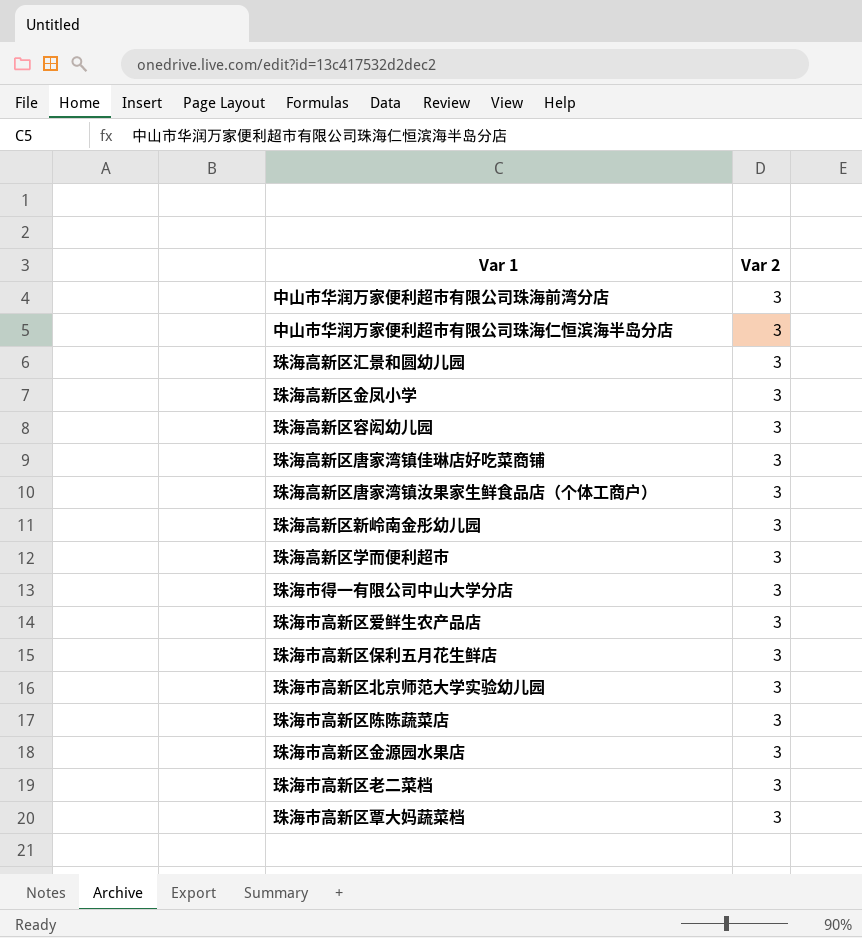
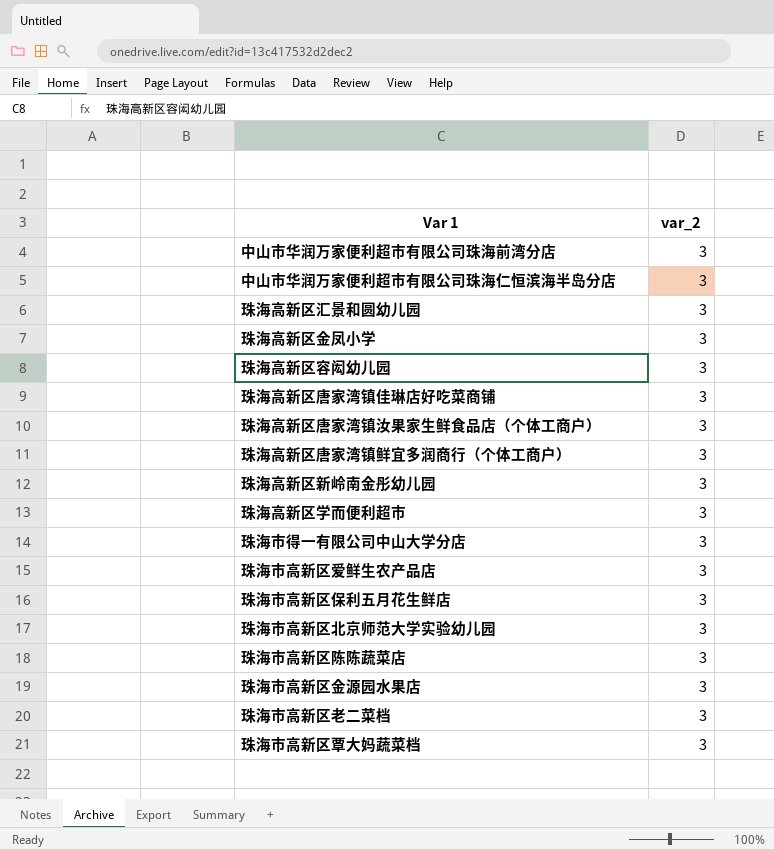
column name: Var 2 -> var_2
row 珠海高新区唐家湾镇鲜宜多润商行（个体工商户）: none -> 3

